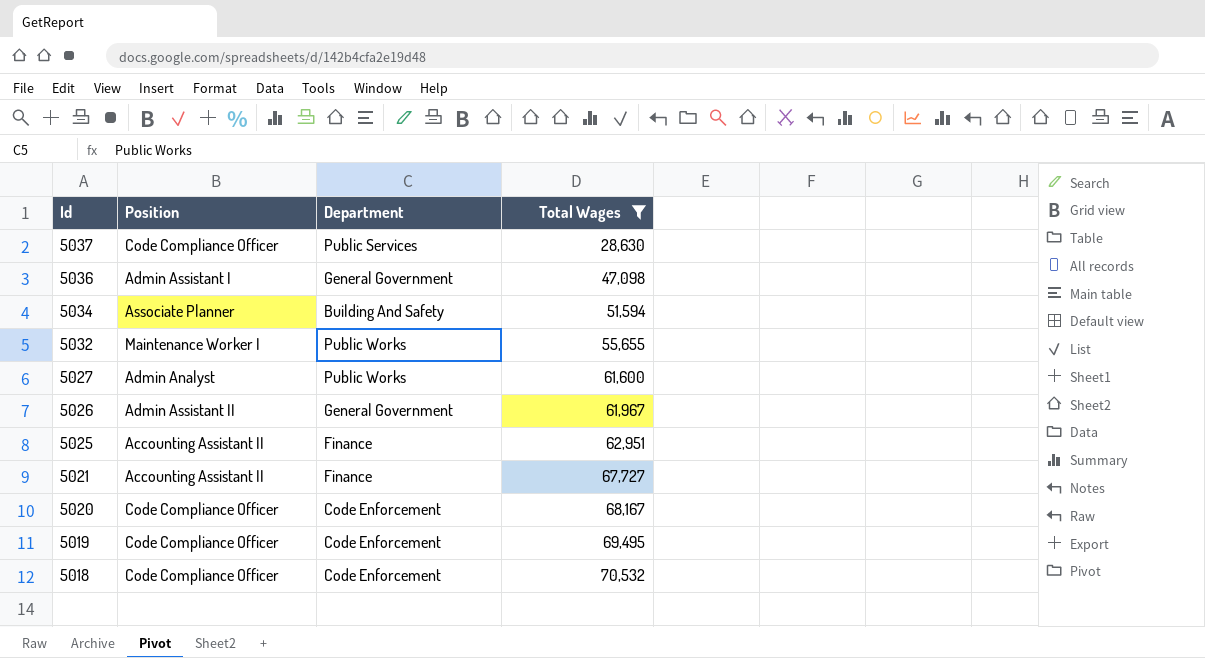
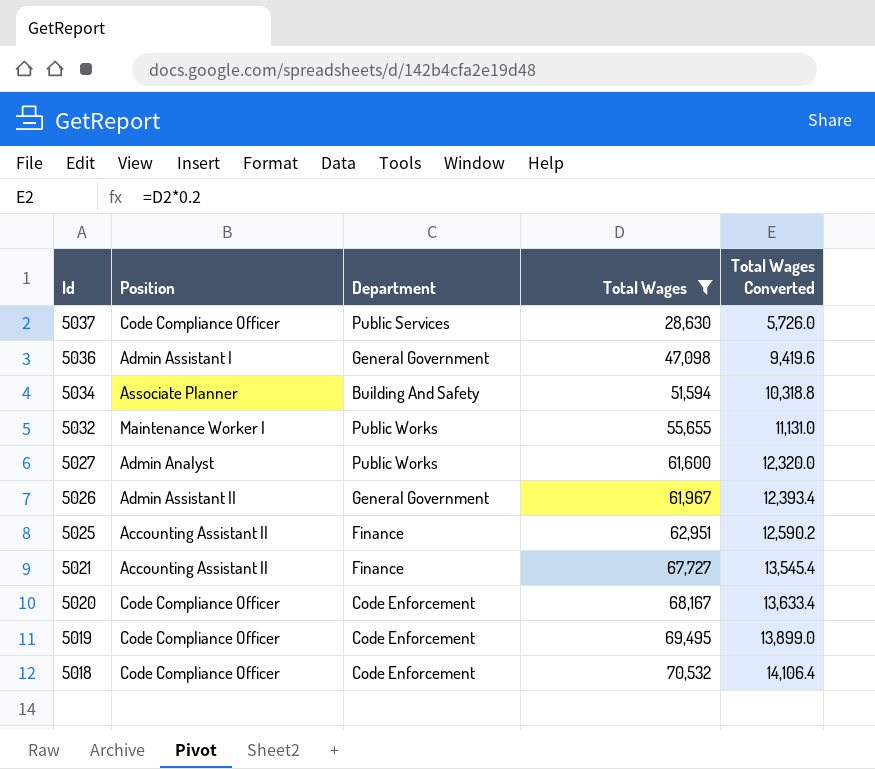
column Total Wages Converted | formula: none -> [Total Wages] * 0.2

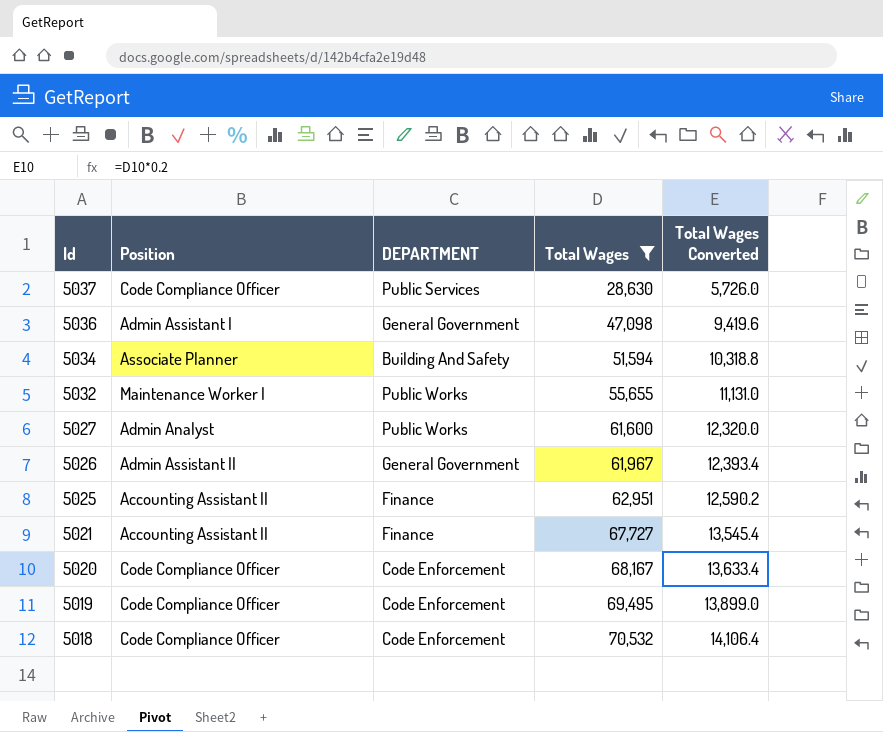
column name: Department -> DEPARTMENT

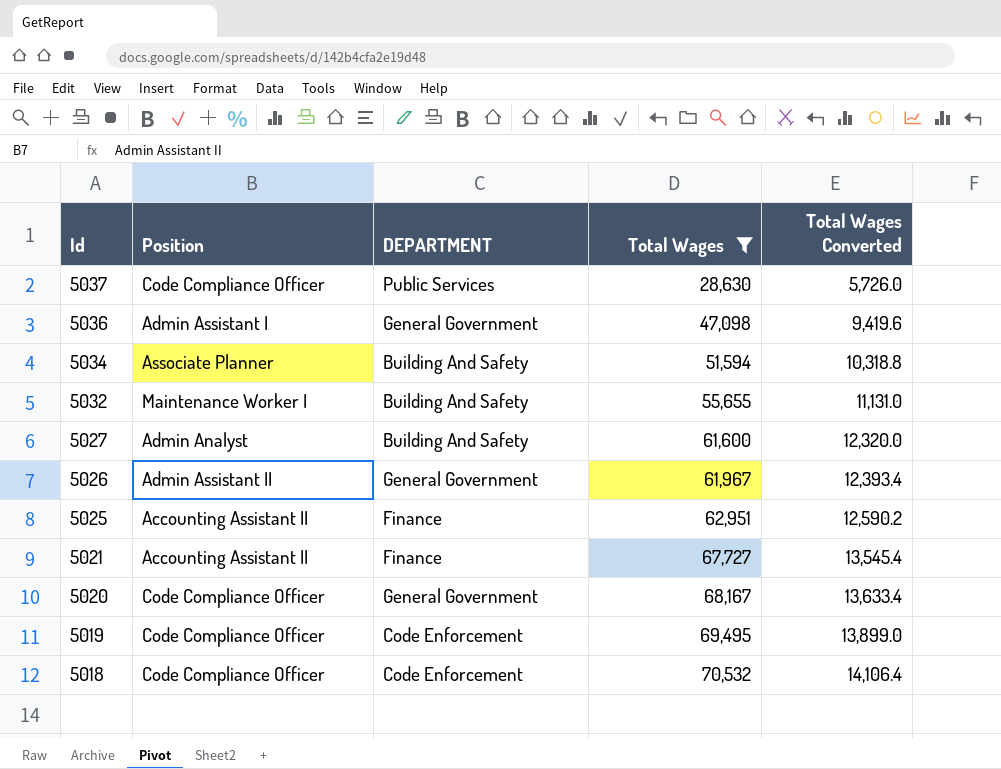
5032 | DEPARTMENT: Public Works -> Building And Safety
5027 | DEPARTMENT: Public Works -> Building And Safety
5020 | DEPARTMENT: Code Enforcement -> General Government

